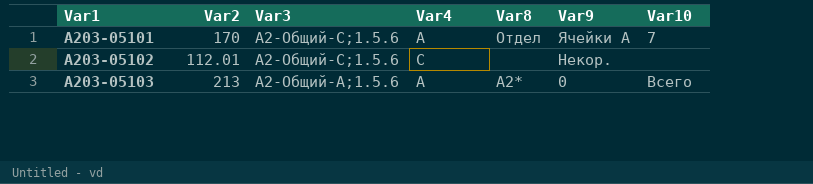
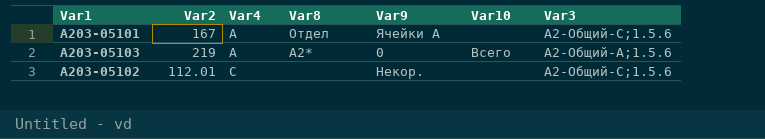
row order: Var1 ascending -> Var4 ascending
column Var3 | position: 3 -> 7
A203-05101 | Var2: 170 -> 167
A203-05101 | Var10: 7 -> none
A203-05103 | Var2: 213 -> 219

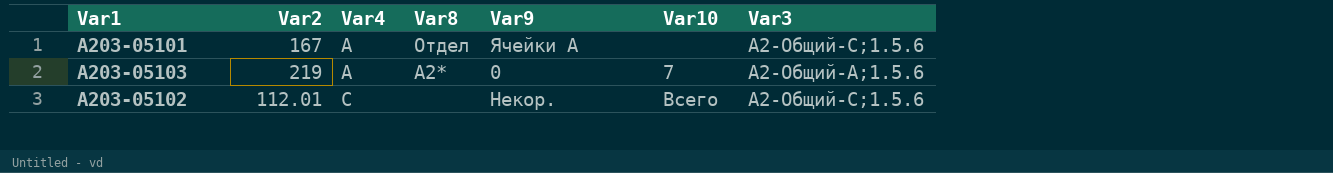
A203-05103 | Var10: Всего -> 7
A203-05102 | Var10: none -> Всего

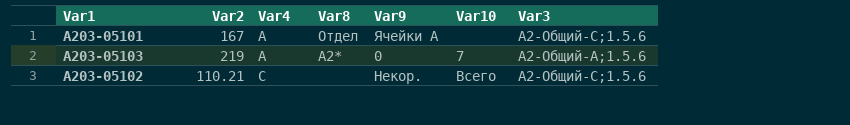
A203-05102 | Var2: 112.01 -> 110.21

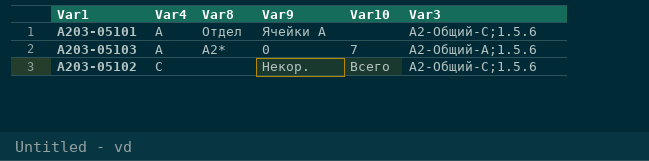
column Var2 | position: 2 -> none

